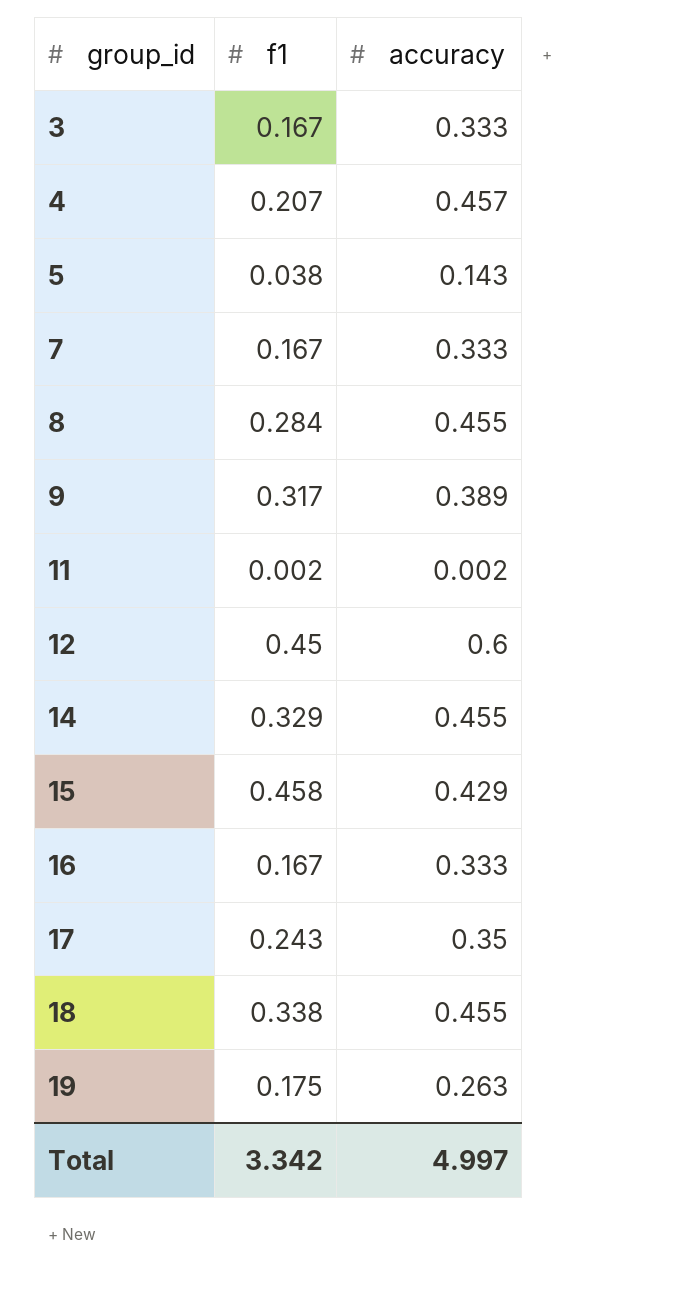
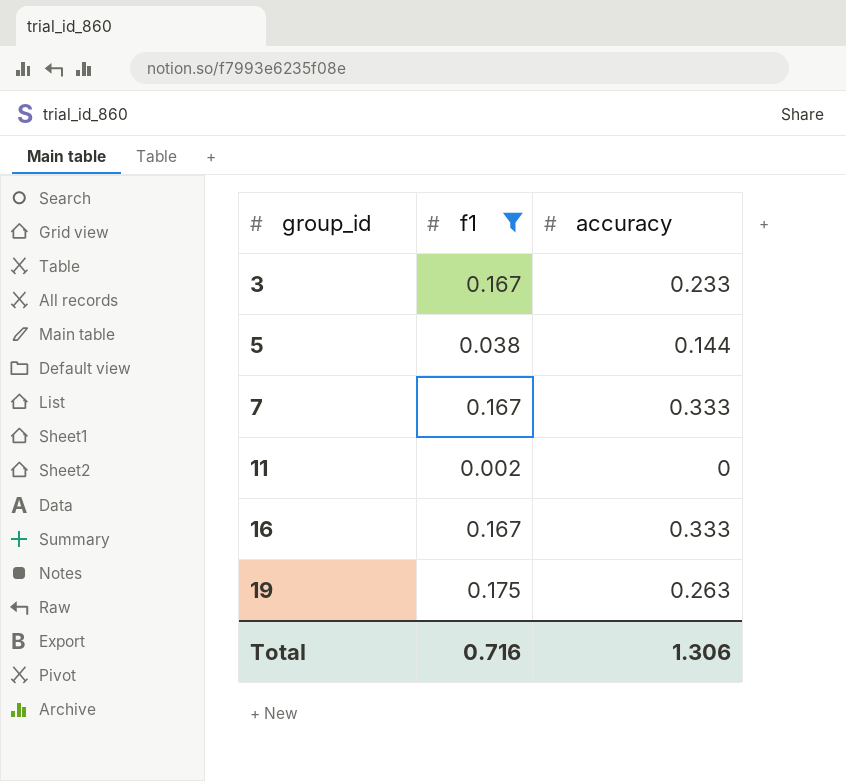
filter: none -> f1 <= 0.175
3 | accuracy: 0.333 -> 0.233
5 | accuracy: 0.143 -> 0.144
11 | accuracy: 0.002 -> 0
Total | f1: 3.342 -> 0.716
Total | accuracy: 4.997 -> 1.306

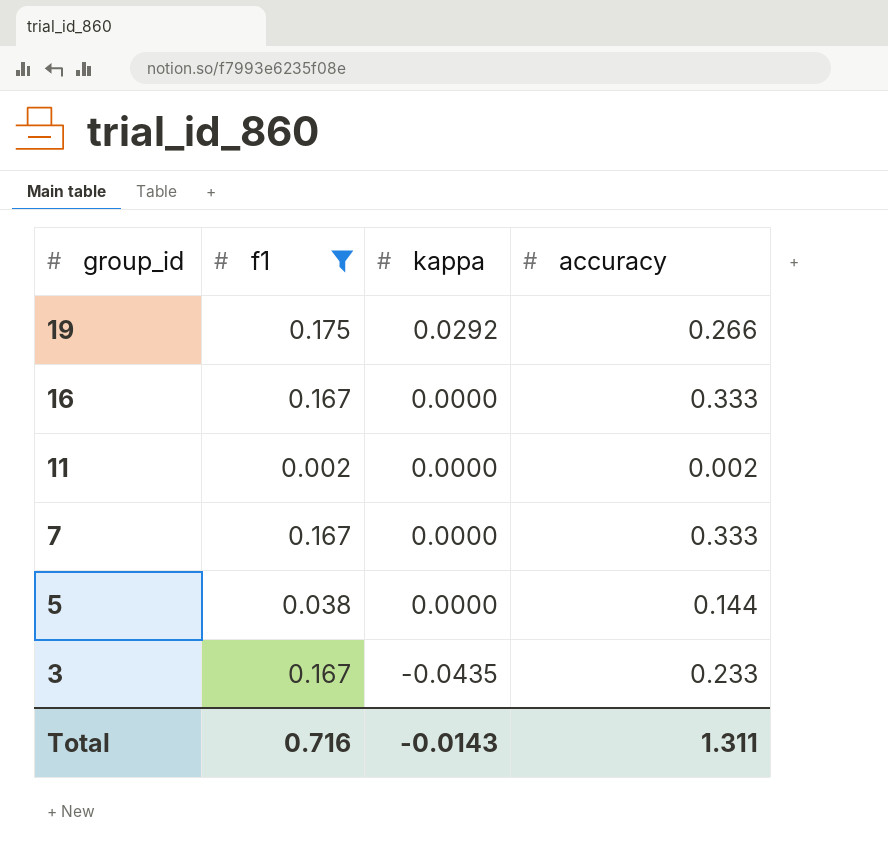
row order: group_id ascending -> group_id descending
column kappa | position: none -> 3
19 | accuracy: 0.263 -> 0.266
11 | accuracy: 0 -> 0.002
Total | accuracy: 1.306 -> 1.311

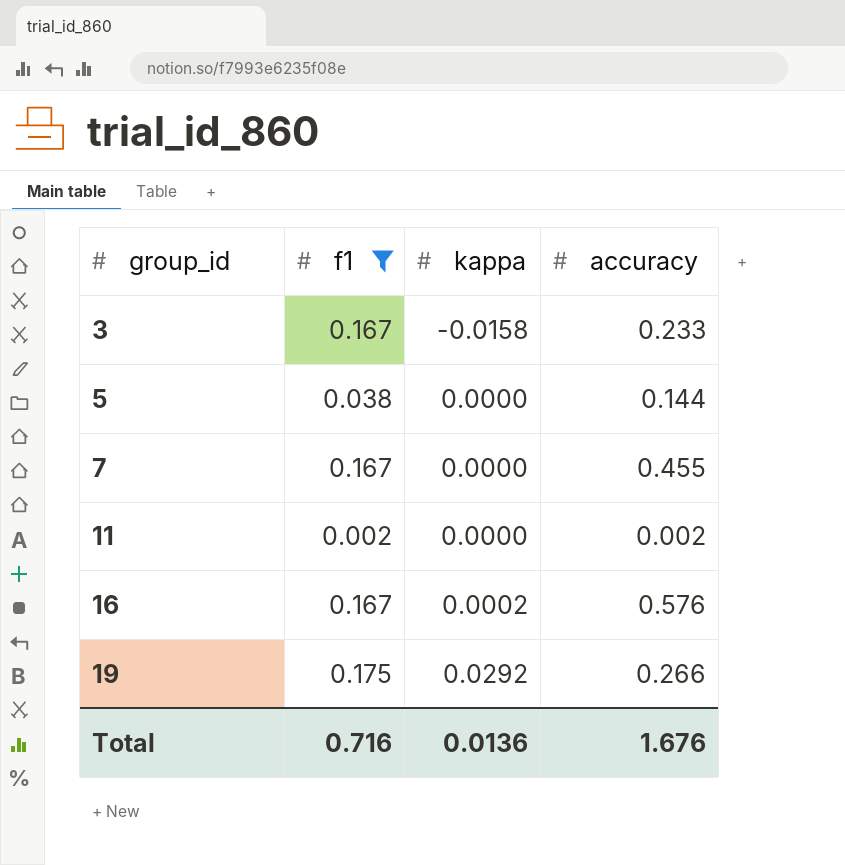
row order: group_id descending -> group_id ascending
3 | kappa: -0.0435 -> -0.0158
7 | accuracy: 0.333 -> 0.455
16 | kappa: 0.0000 -> 0.0002
16 | accuracy: 0.333 -> 0.576
Total | kappa: -0.0143 -> 0.0136
Total | accuracy: 1.311 -> 1.676

